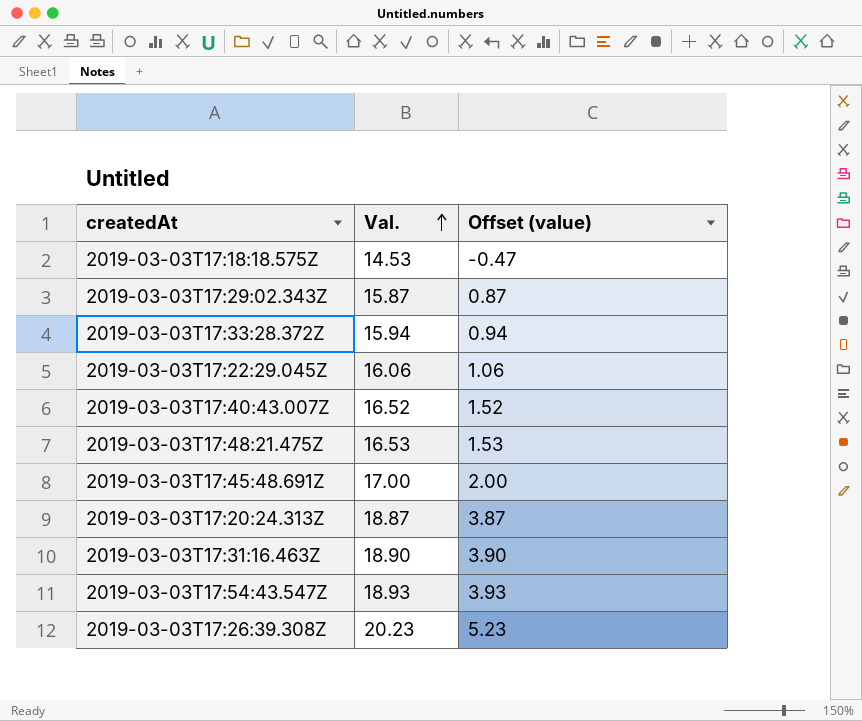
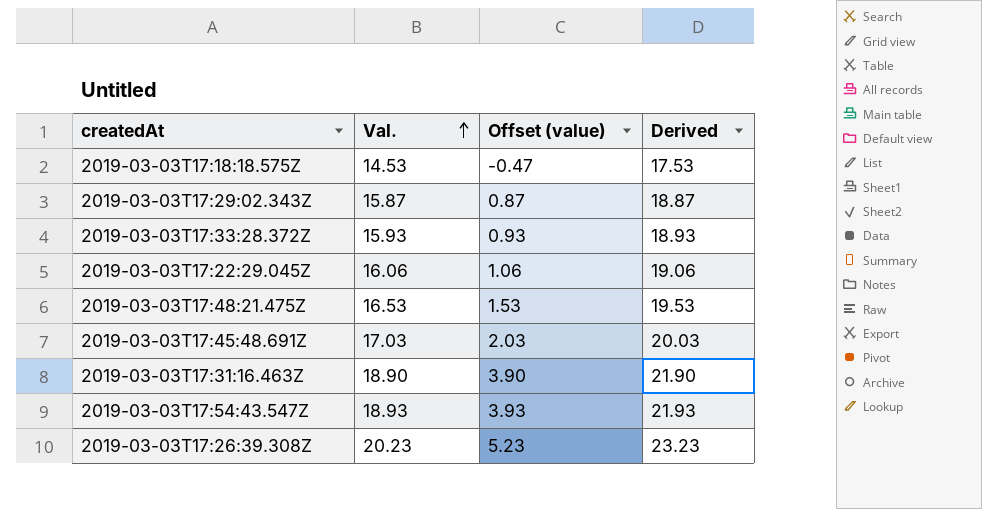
column Derived | formula: none -> [Val.] + 3
row 2019-03-03T17:40:43.007Z: 16.52 | 1.52 -> none
row 2019-03-03T17:20:24.313Z: 18.87 | 3.87 -> none
2019-03-03T17:33:28.372Z | Val.: 15.94 -> 15.93
2019-03-03T17:33:28.372Z | Offset (value): 0.94 -> 0.93
2019-03-03T17:45:48.691Z | Val.: 17.00 -> 17.03
2019-03-03T17:45:48.691Z | Offset (value): 2.00 -> 2.03

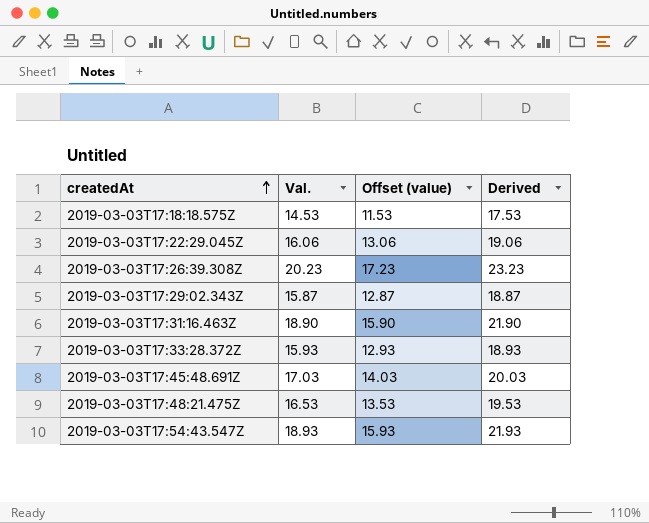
row order: Val. ascending -> createdAt ascending
column Offset (value) | formula: [Val.] - 15 -> [Val.] - 3

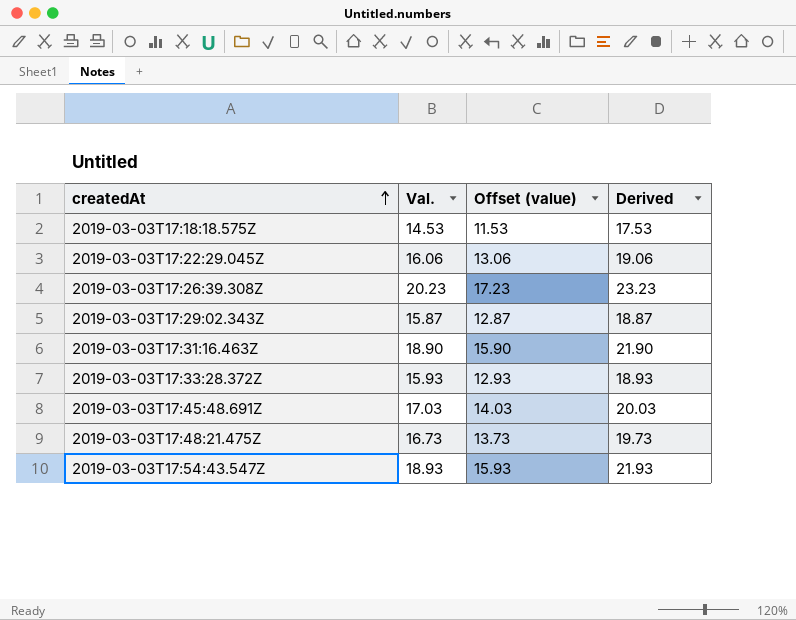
2019-03-03T17:48:21.475Z | Val.: 16.53 -> 16.73
2019-03-03T17:48:21.475Z | Offset (value): 13.53 -> 13.73
2019-03-03T17:48:21.475Z | Derived: 19.53 -> 19.73

